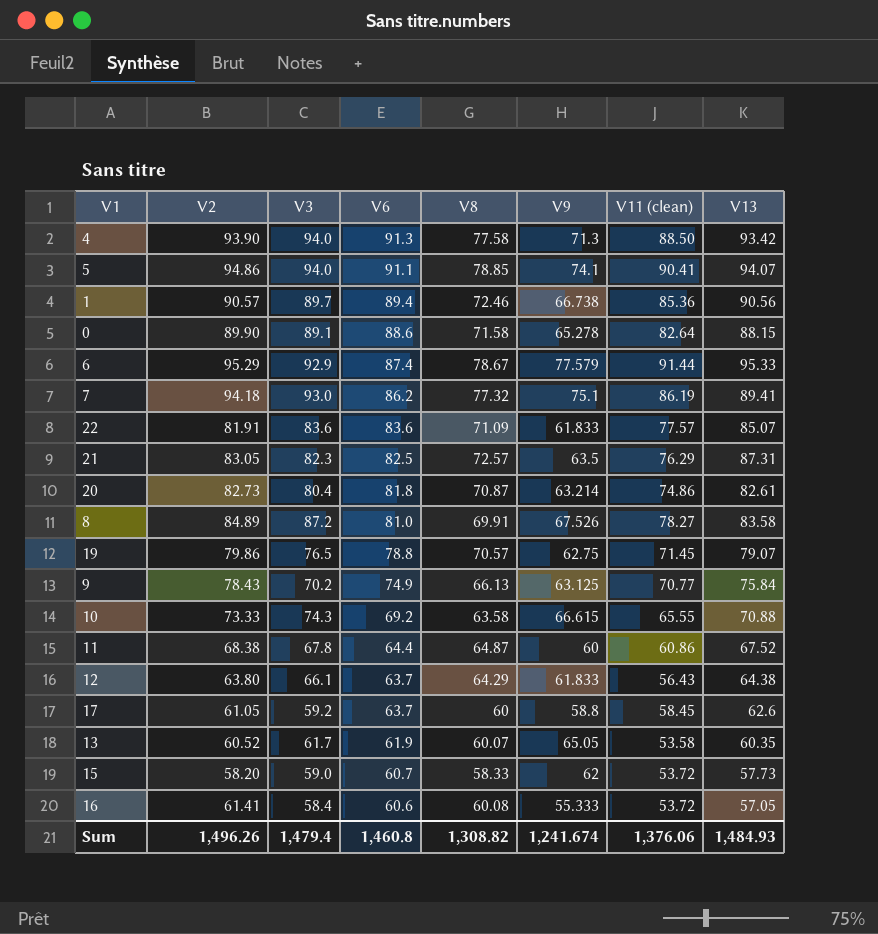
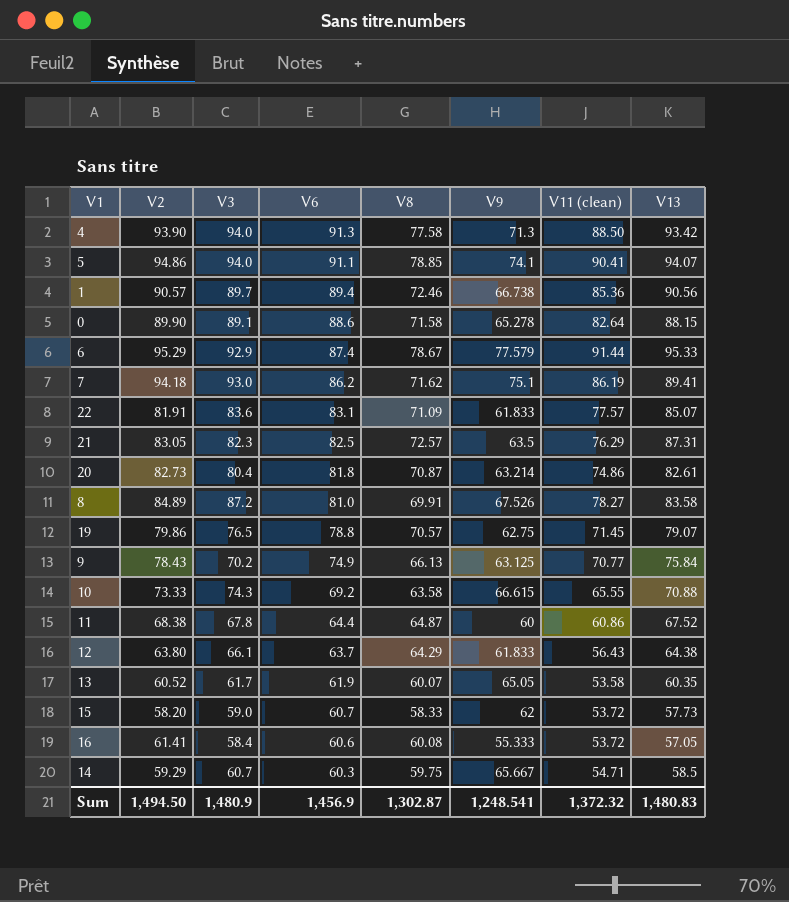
row 17: 61.05 | 59.2 | 63.7 | 60 | 58.8 | 58.45 | 62.6 -> none
7 | V8: 77.32 -> 71.62
22 | V6: 83.6 -> 83.1
row 14: none -> 59.29 | 60.7 | 60.3 | 59.75 | 65.667 | 54.71 | 58.5
Sum | V2: 1,496.26 -> 1,494.50
Sum | V3: 1,479.4 -> 1,480.9
Sum | V6: 1,460.8 -> 1,456.9
Sum | V8: 1,308.82 -> 1,302.87
Sum | V9: 1,241.674 -> 1,248.541
Sum | V11 (clean): 1,376.06 -> 1,372.32
Sum | V13: 1,484.93 -> 1,480.83

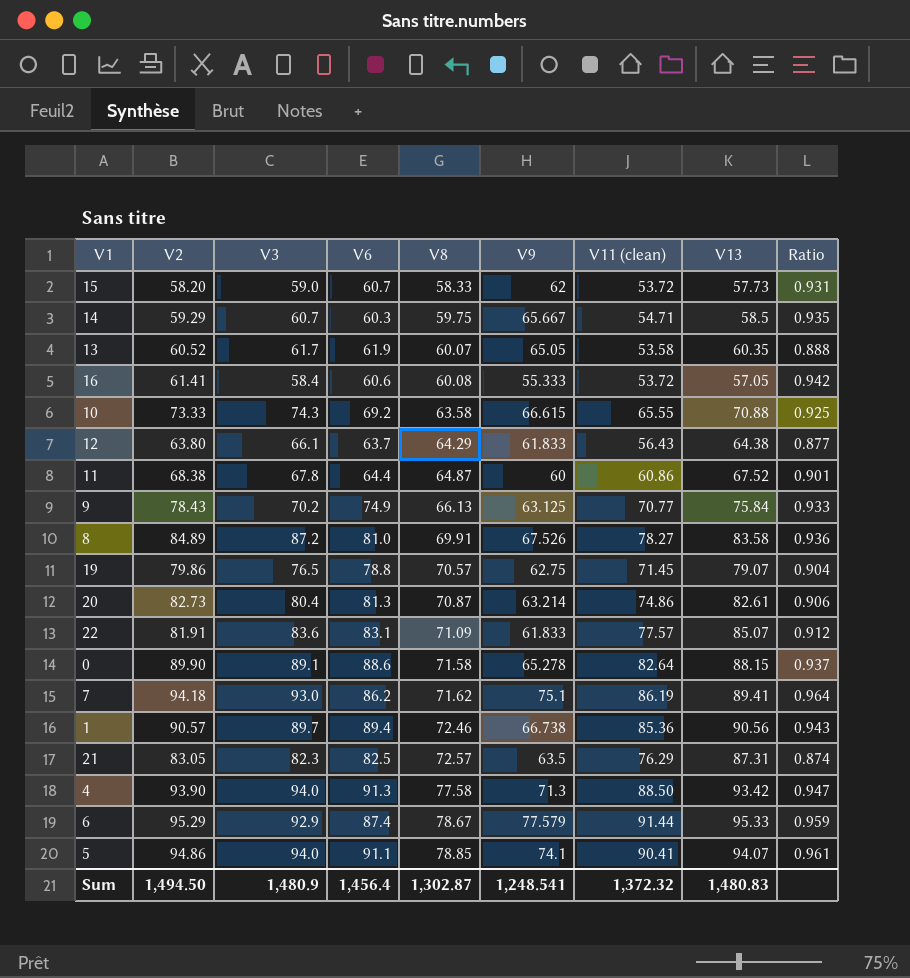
row order: V6 descending -> V8 ascending
column Ratio | formula: none -> [V11 (clean)] / [V13]
20 | V6: 81.8 -> 81.3
Sum | V6: 1,456.9 -> 1,456.4

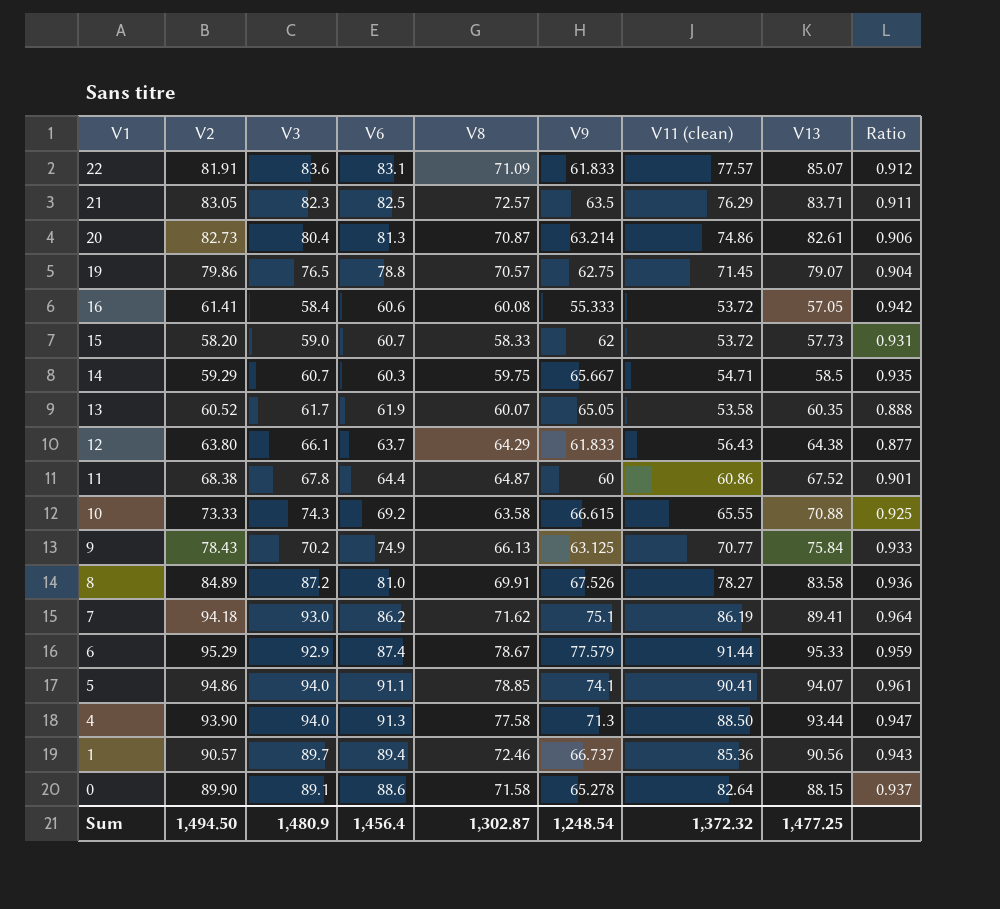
row order: V8 ascending -> V1 descending
21 | V13: 87.31 -> 83.71
21 | Ratio: 0.874 -> 0.911
4 | V13: 93.42 -> 93.44
1 | V9: 66.738 -> 66.737
Sum | V9: 1,248.541 -> 1,248.54
Sum | V13: 1,480.83 -> 1,477.25

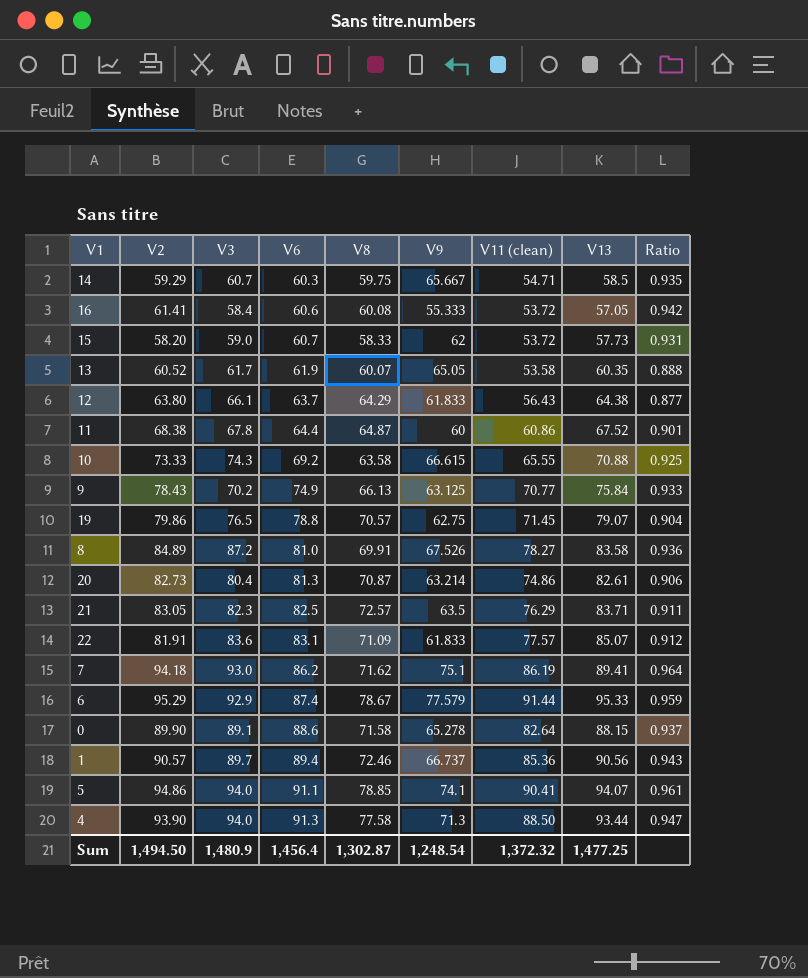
row order: V1 descending -> V6 ascending

